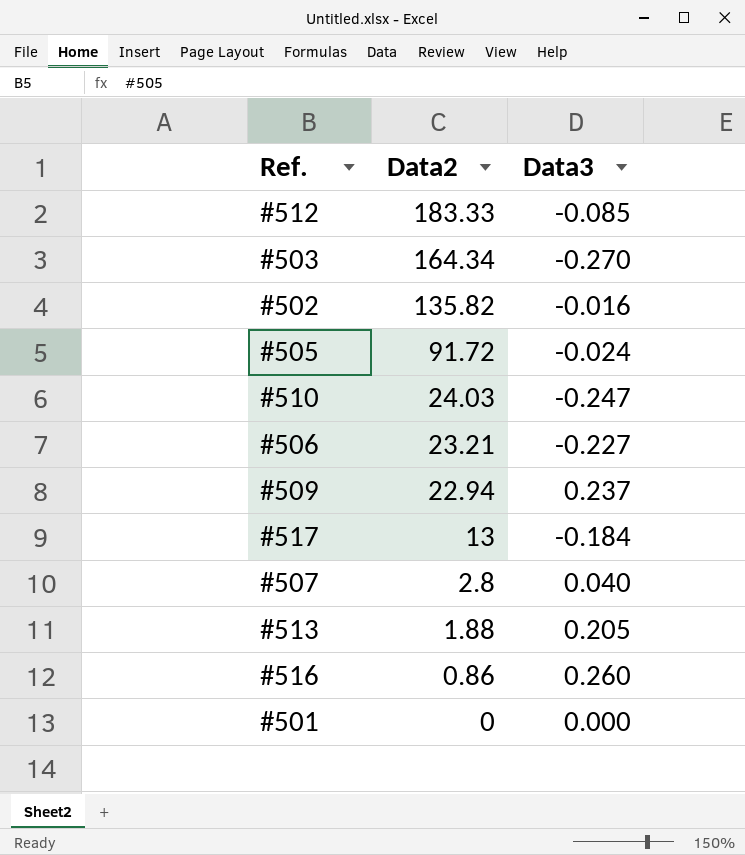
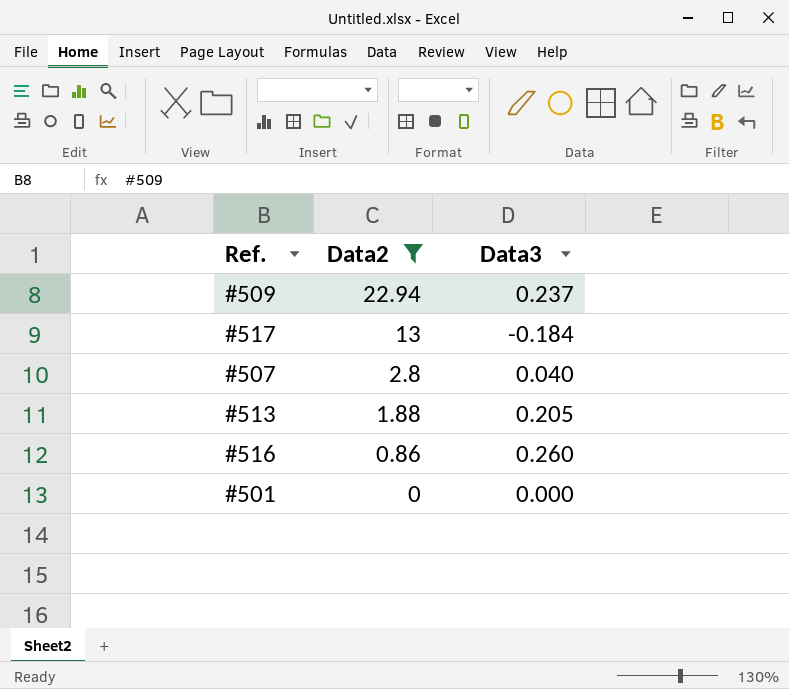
filter: none -> Data2 <= 22.94

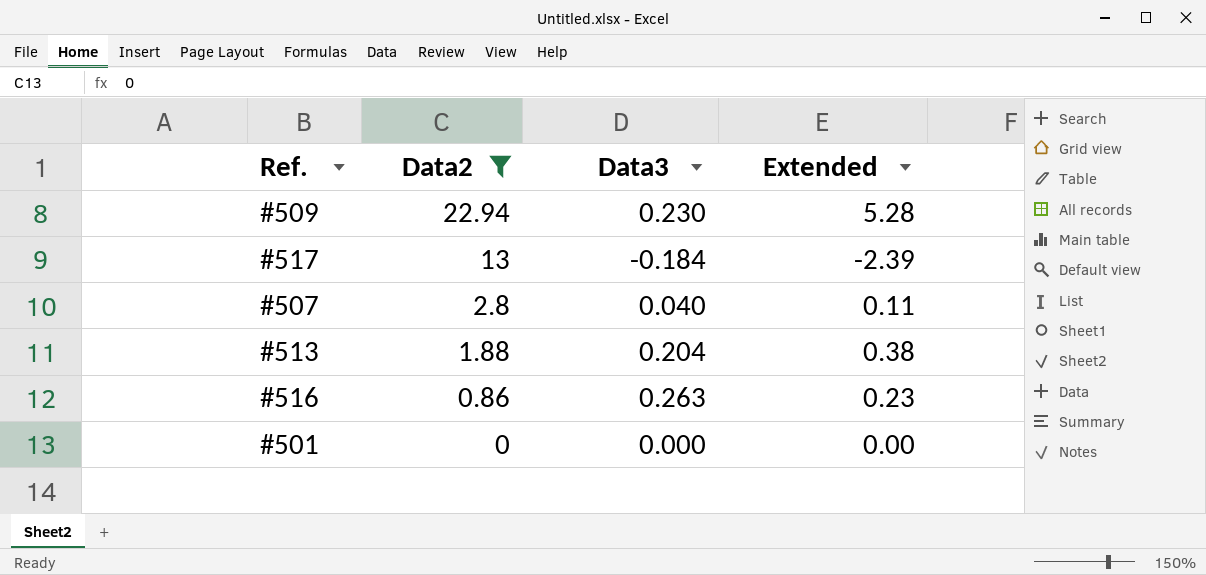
column Extended | formula: none -> [Data2] * [Data3]
#509 | Data3: 0.237 -> 0.230
#513 | Data3: 0.205 -> 0.204
#516 | Data3: 0.260 -> 0.263

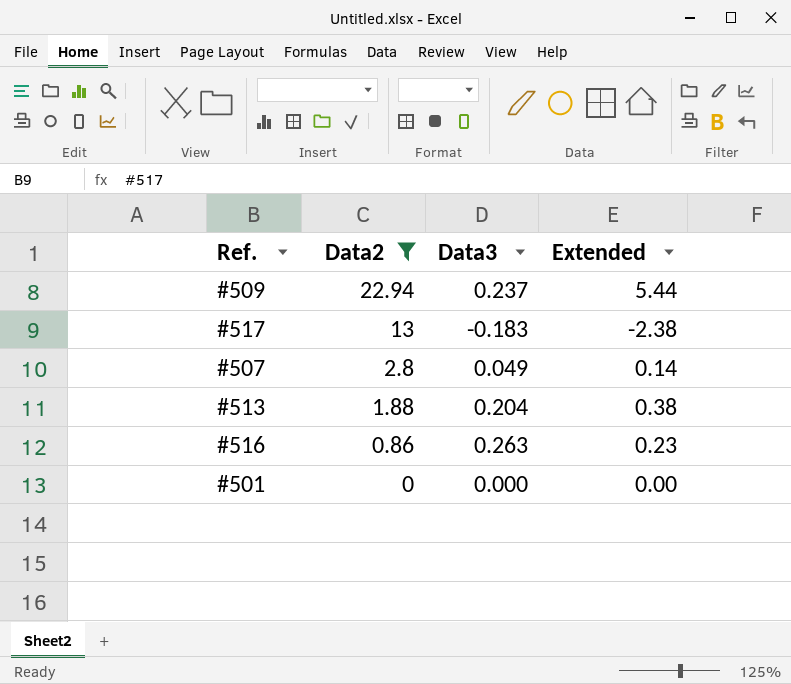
#509 | Data3: 0.230 -> 0.237
#509 | Extended: 5.28 -> 5.44
#517 | Data3: -0.184 -> -0.183
#517 | Extended: -2.39 -> -2.38
#507 | Data3: 0.040 -> 0.049
#507 | Extended: 0.11 -> 0.14

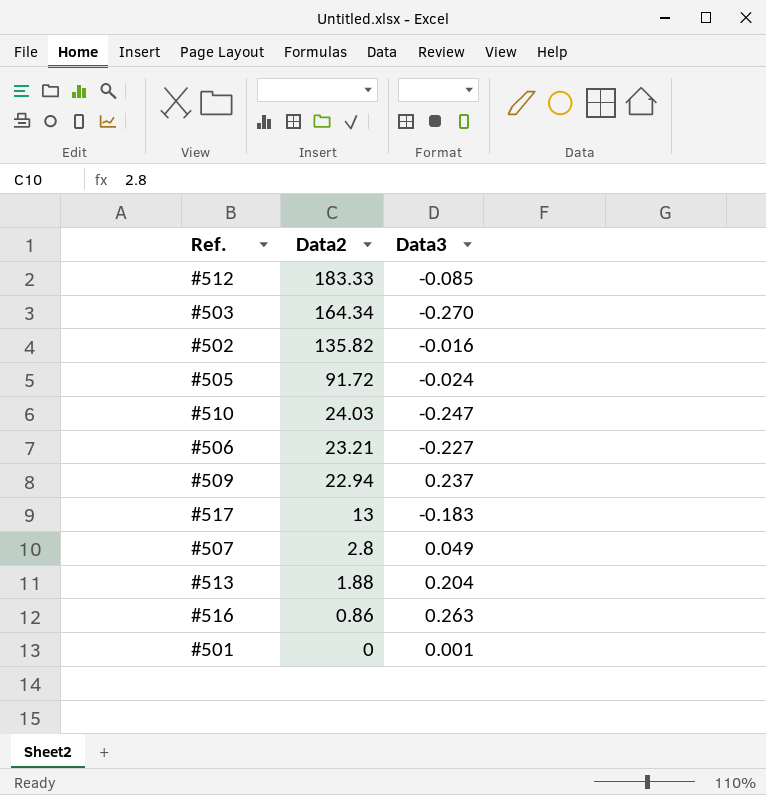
filter: Data2 <= 22.94 -> none
column Extended | formula: [Data2] * [Data3] -> none
#501 | Data3: 0.000 -> 0.001

